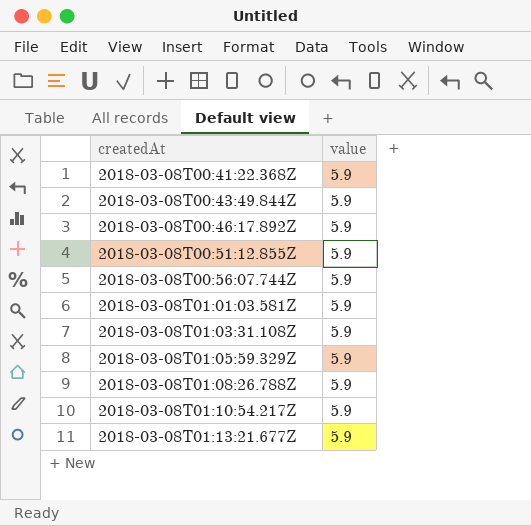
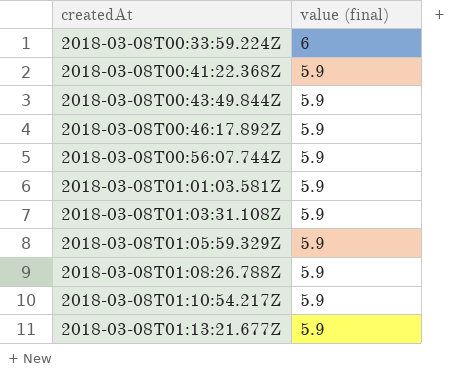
column name: value -> value (final)
row 2018-03-08T00:51:12.855Z: 5.9 -> none
row 2018-03-08T00:33:59.224Z: none -> 6

